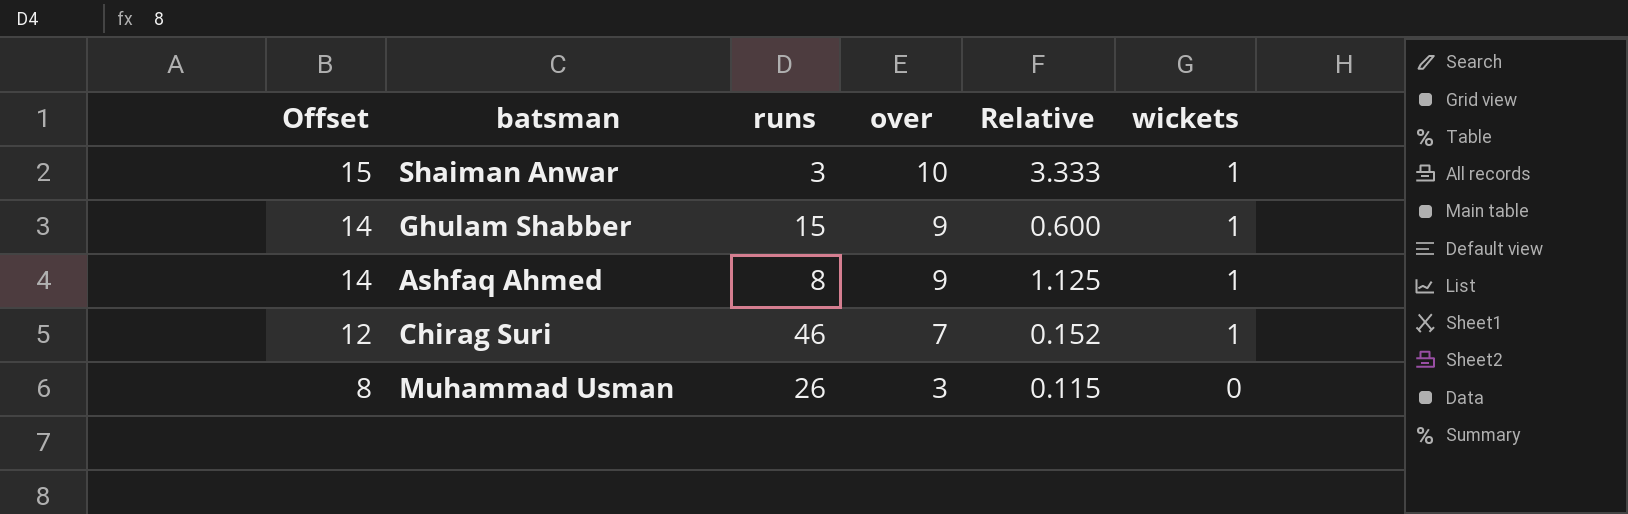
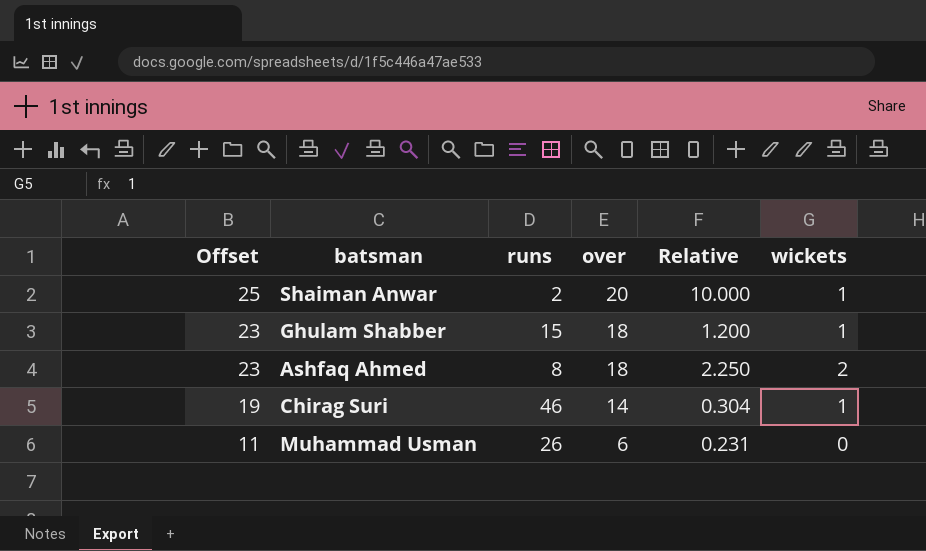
Shaiman Anwar | Offset: 15 -> 25
Shaiman Anwar | runs: 3 -> 2
Shaiman Anwar | over: 10 -> 20
Shaiman Anwar | Relative: 3.333 -> 10.000
Ghulam Shabber | Offset: 14 -> 23
Ghulam Shabber | over: 9 -> 18
Ghulam Shabber | Relative: 0.600 -> 1.200
Ashfaq Ahmed | Offset: 14 -> 23
Ashfaq Ahmed | over: 9 -> 18
Ashfaq Ahmed | Relative: 1.125 -> 2.250
Ashfaq Ahmed | wickets: 1 -> 2
Chirag Suri | Offset: 12 -> 19
Chirag Suri | over: 7 -> 14
Chirag Suri | Relative: 0.152 -> 0.304
Muhammad Usman | Offset: 8 -> 11
Muhammad Usman | over: 3 -> 6
Muhammad Usman | Relative: 0.115 -> 0.231

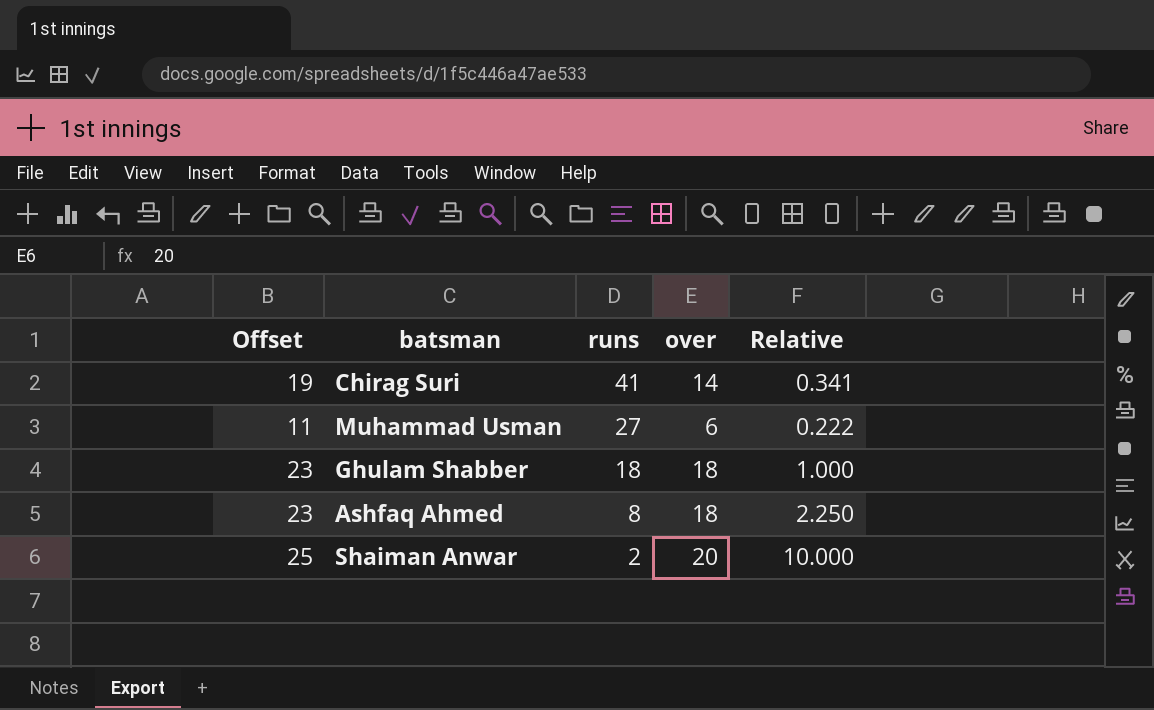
row order: Offset descending -> runs descending
column wickets | position: 6 -> none
Chirag Suri | runs: 46 -> 41
Chirag Suri | Relative: 0.304 -> 0.341
Muhammad Usman | runs: 26 -> 27
Muhammad Usman | Relative: 0.231 -> 0.222
Ghulam Shabber | runs: 15 -> 18
Ghulam Shabber | Relative: 1.200 -> 1.000

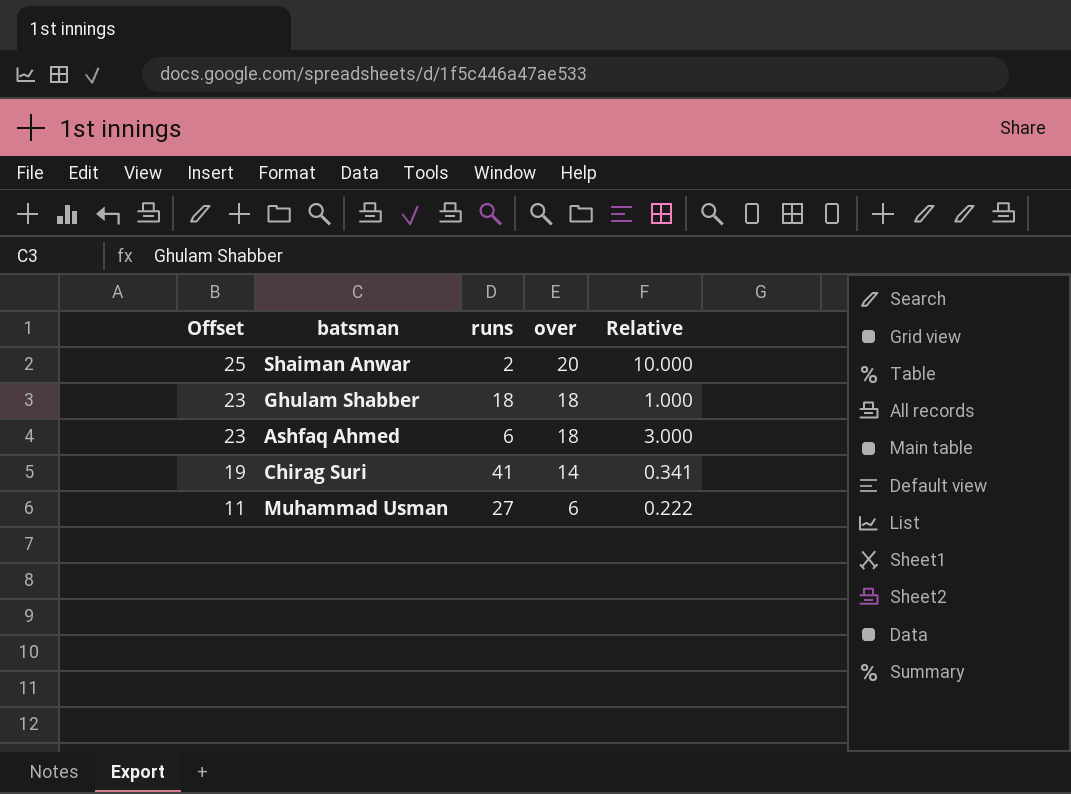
row order: runs descending -> Offset descending
Ashfaq Ahmed | runs: 8 -> 6
Ashfaq Ahmed | Relative: 2.250 -> 3.000

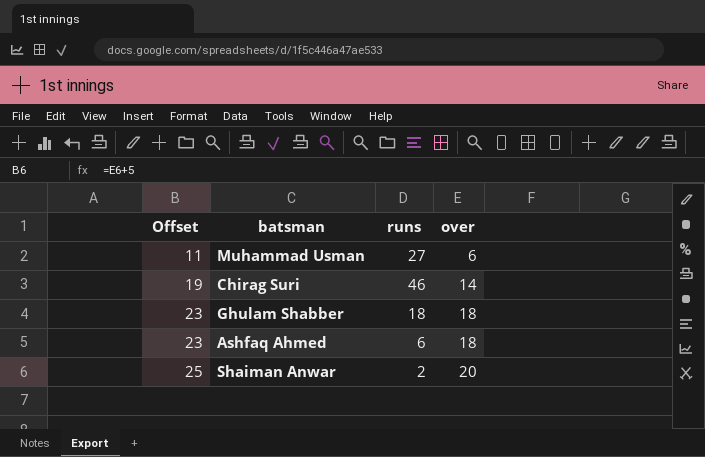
row order: Offset descending -> Offset ascending
column Relative | formula: [over] / [runs] -> none
Chirag Suri | runs: 41 -> 46

